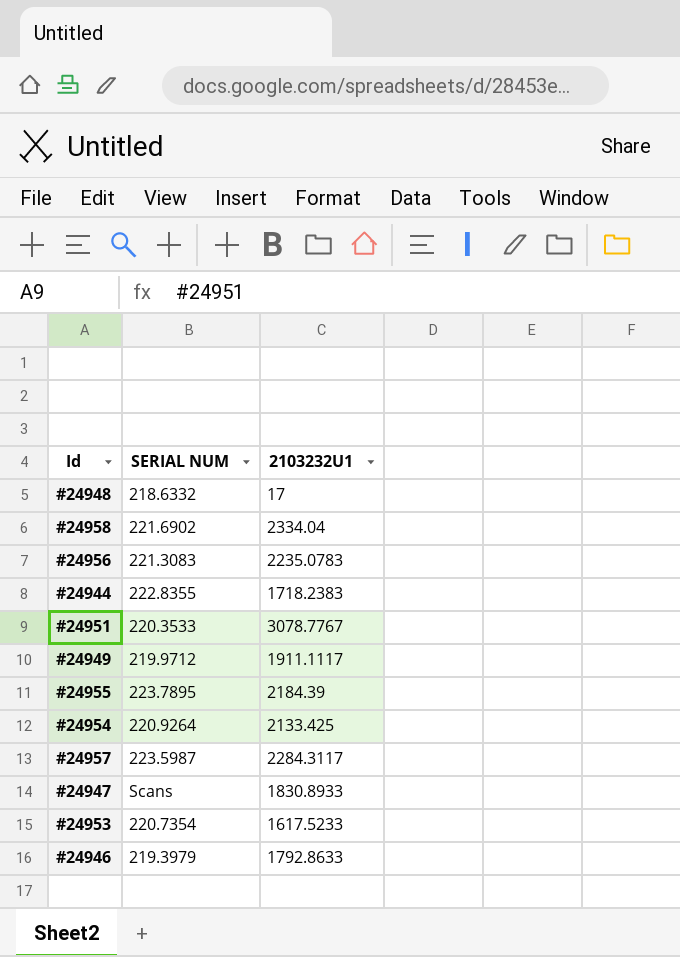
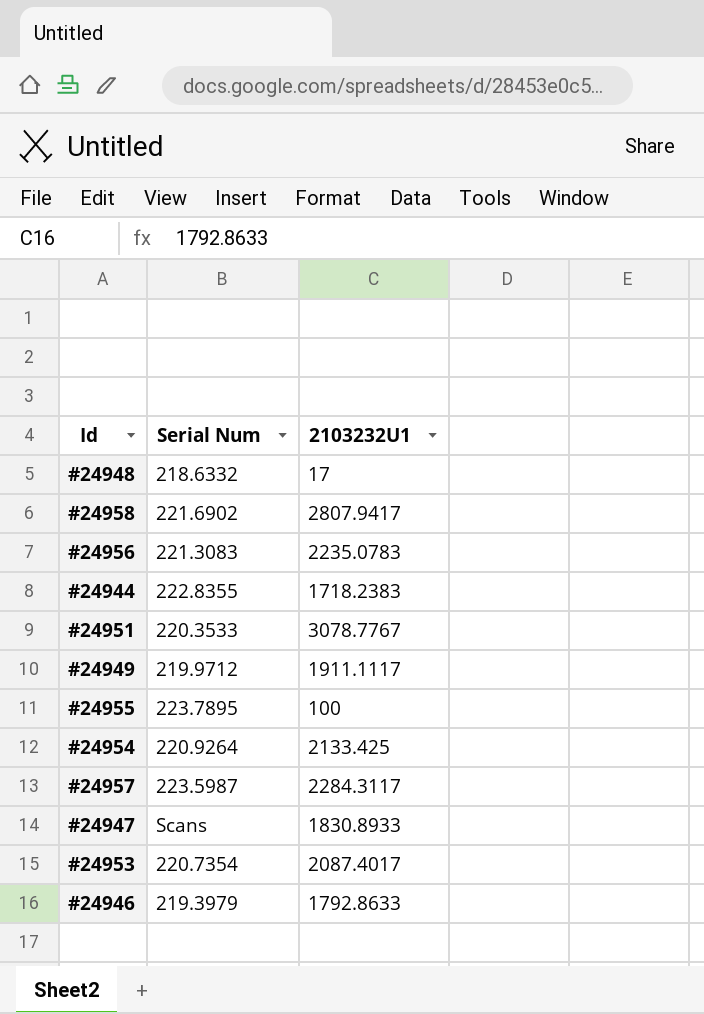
column name: SERIAL NUM -> Serial Num
#24958 | 2103232U1: 2334.04 -> 2807.9417
#24955 | 2103232U1: 2184.39 -> 100
#24953 | 2103232U1: 1617.5233 -> 2087.4017

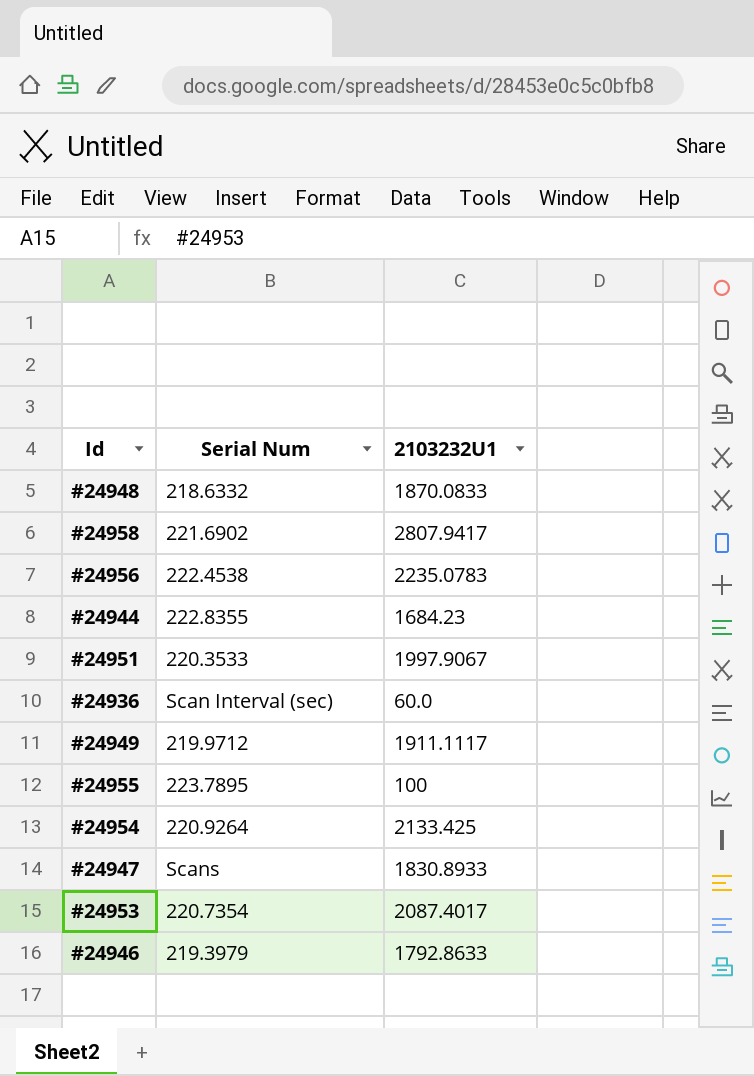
row #24957: 223.5987 | 2284.3117 -> none
#24948 | 2103232U1: 17 -> 1870.0833
#24956 | Serial Num: 221.3083 -> 222.4538
#24944 | 2103232U1: 1718.2383 -> 1684.23
#24951 | 2103232U1: 3078.7767 -> 1997.9067
row #24936: none -> Scan Interval (sec) | 60.0

